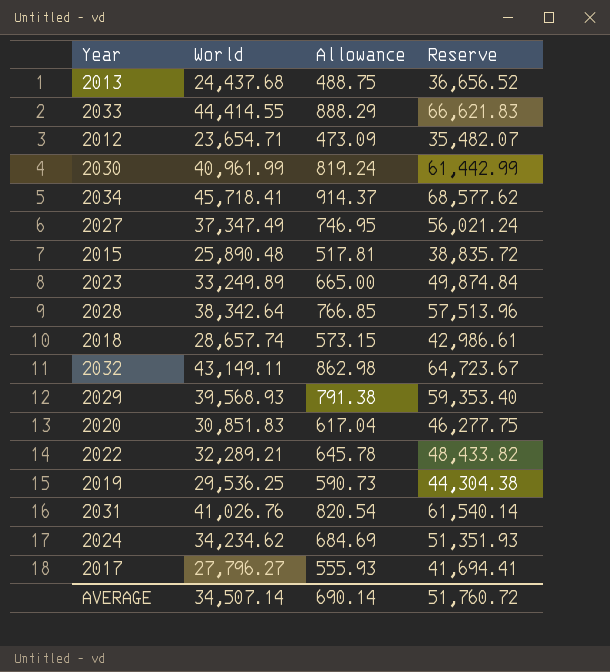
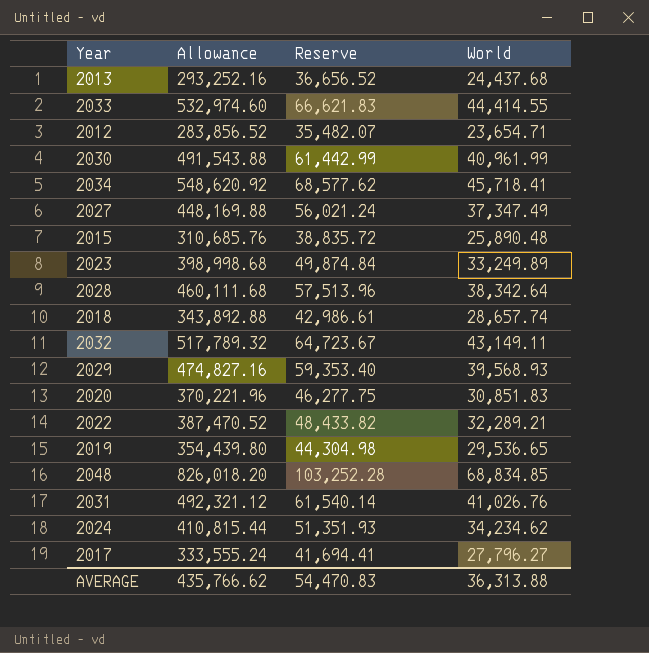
column Allowance | formula: [World] * 0.02 -> [World] * 12
column World | position: 2 -> 4
2019 | Reserve: 44,304.38 -> 44,304.98
2019 | World: 29,536.25 -> 29,536.65
row 2048: none -> 826,018.20 | 103,252.28 | 68,834.85
AVERAGE | Allowance: 690.14 -> 435,766.62
AVERAGE | Reserve: 51,760.72 -> 54,470.83
AVERAGE | World: 34,507.14 -> 36,313.88

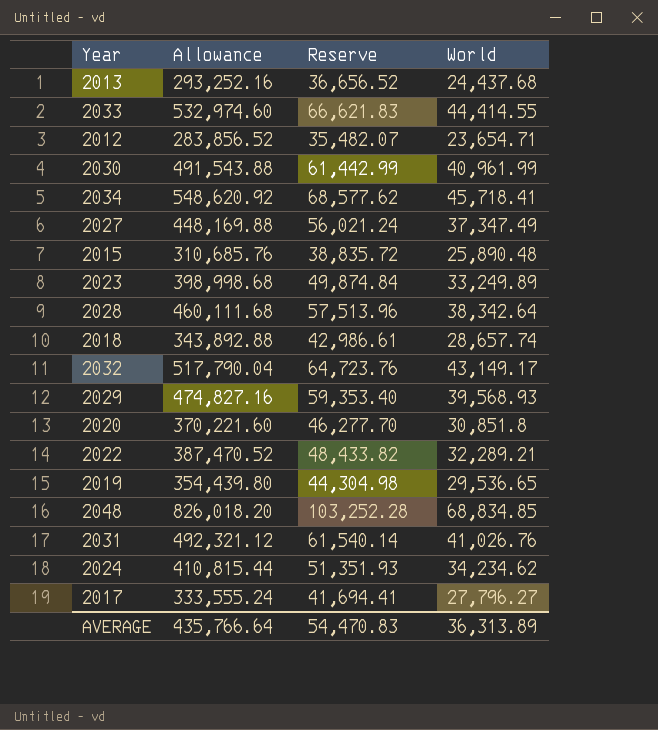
2032 | Allowance: 517,789.32 -> 517,790.04
2032 | Reserve: 64,723.67 -> 64,723.76
2032 | World: 43,149.11 -> 43,149.17
2020 | Allowance: 370,221.96 -> 370,221.60
2020 | Reserve: 46,277.75 -> 46,277.70
2020 | World: 30,851.83 -> 30,851.8
AVERAGE | Allowance: 435,766.62 -> 435,766.64
AVERAGE | World: 36,313.88 -> 36,313.89

